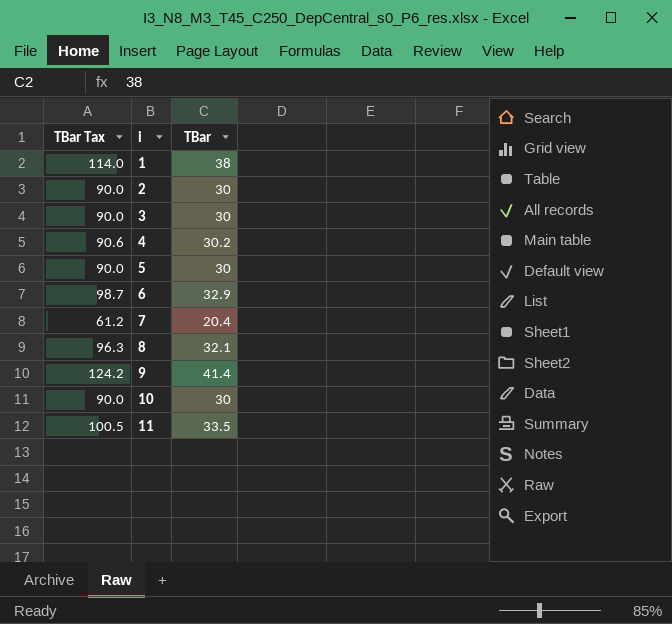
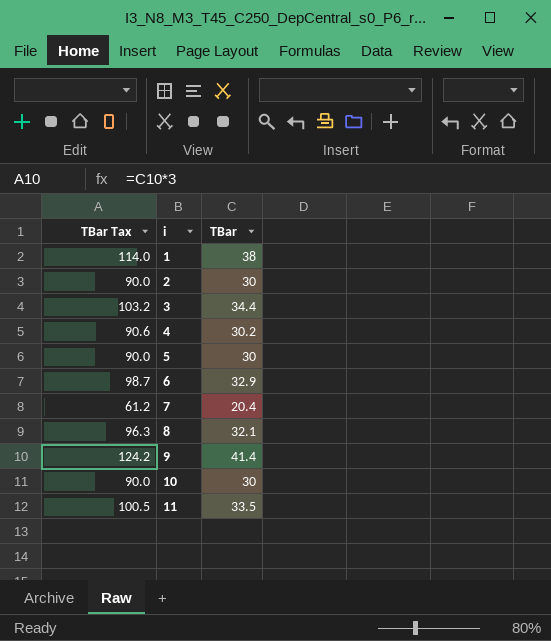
3 | TBar Tax: 90.0 -> 103.2
3 | TBar: 30 -> 34.4

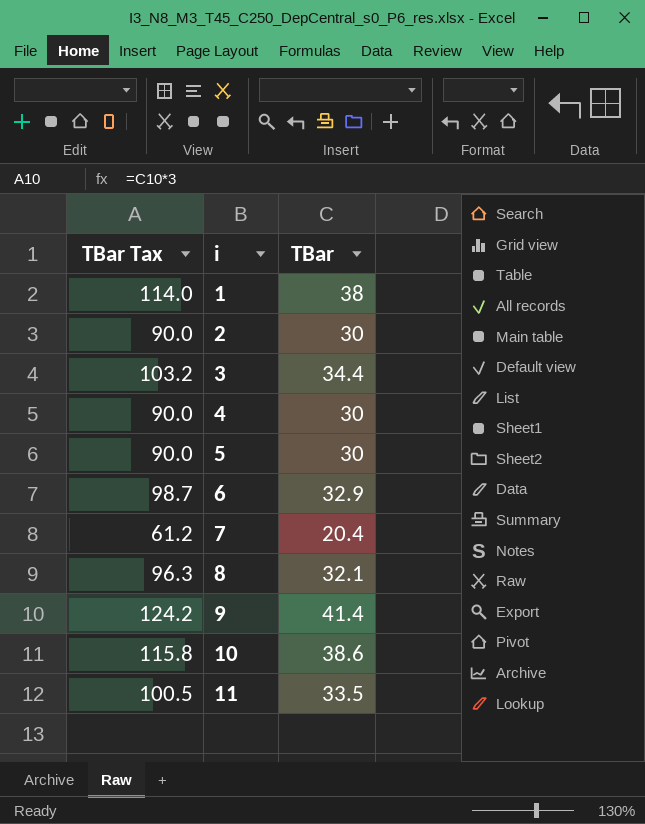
4 | TBar Tax: 90.6 -> 90.0
4 | TBar: 30.2 -> 30
10 | TBar Tax: 90.0 -> 115.8
10 | TBar: 30 -> 38.6

